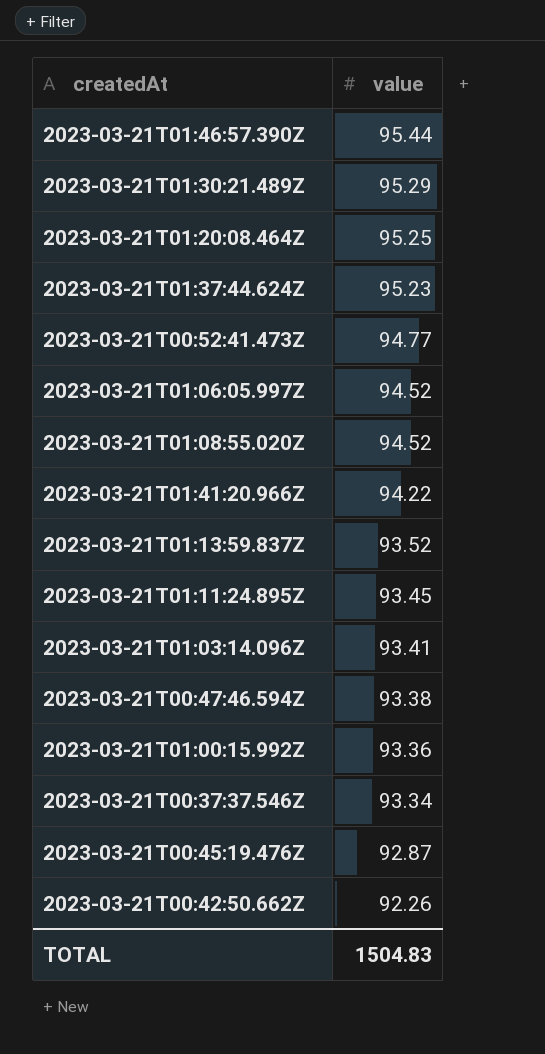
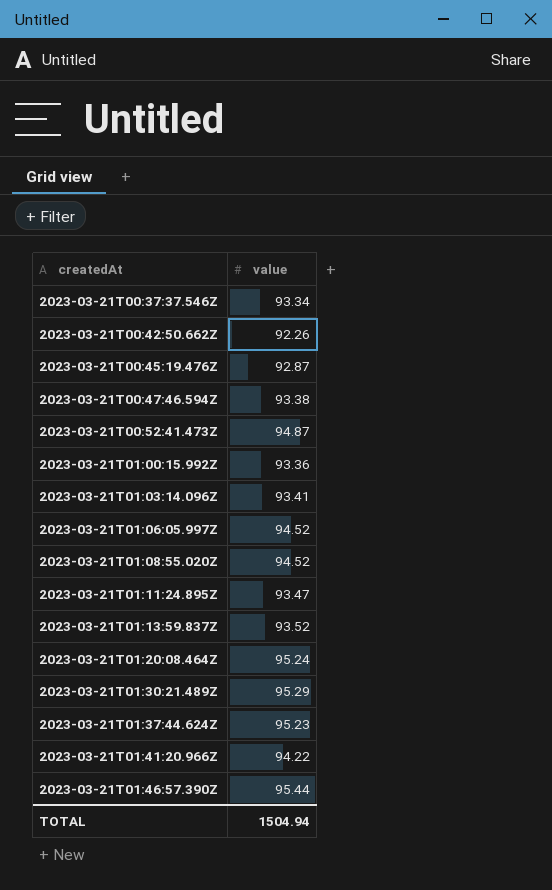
row order: value descending -> createdAt ascending
2023-03-21T00:52:41.473Z | value: 94.77 -> 94.87
2023-03-21T01:11:24.895Z | value: 93.45 -> 93.47
2023-03-21T01:20:08.464Z | value: 95.25 -> 95.24
TOTAL | value: 1504.83 -> 1504.94

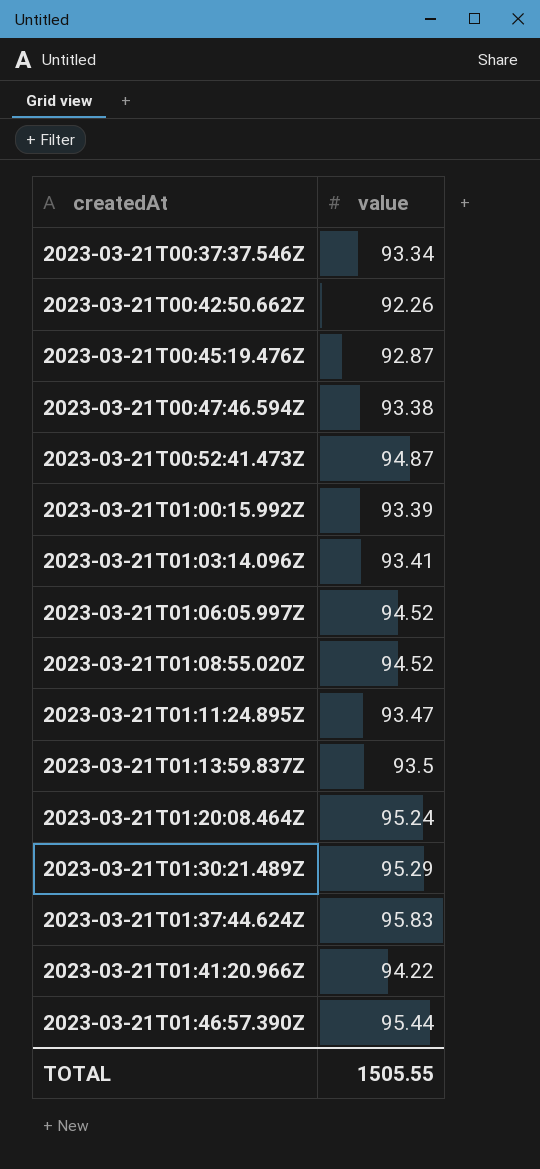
2023-03-21T01:00:15.992Z | value: 93.36 -> 93.39
2023-03-21T01:13:59.837Z | value: 93.52 -> 93.5
2023-03-21T01:37:44.624Z | value: 95.23 -> 95.83
TOTAL | value: 1504.94 -> 1505.55

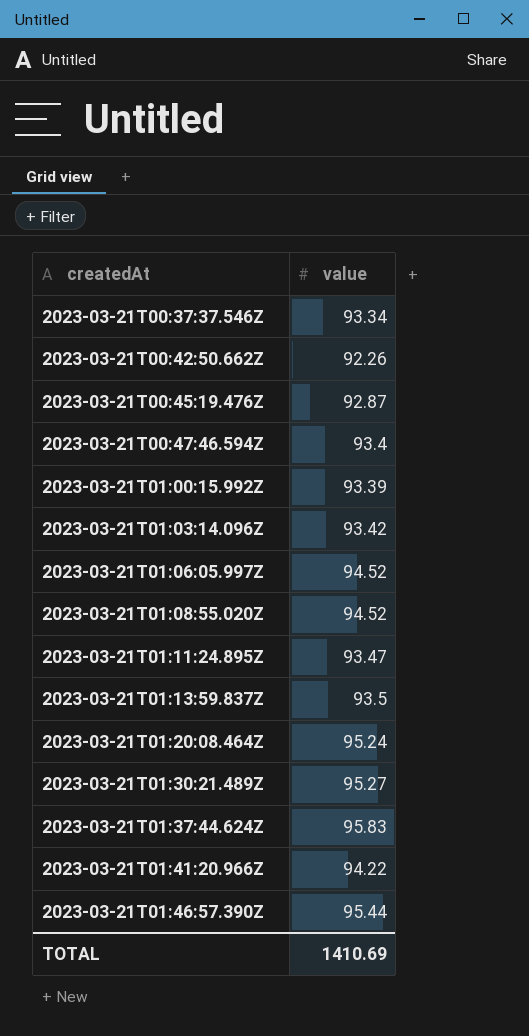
row 2023-03-21T00:52:41.473Z: 94.87 -> none
2023-03-21T00:47:46.594Z | value: 93.38 -> 93.4
2023-03-21T01:03:14.096Z | value: 93.41 -> 93.42
2023-03-21T01:30:21.489Z | value: 95.29 -> 95.27
TOTAL | value: 1505.55 -> 1410.69

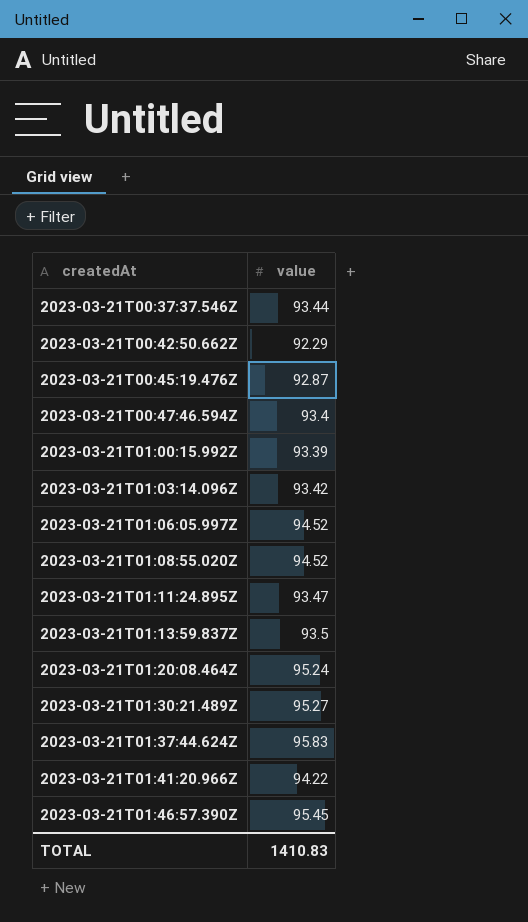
2023-03-21T00:37:37.546Z | value: 93.34 -> 93.44
2023-03-21T00:42:50.662Z | value: 92.26 -> 92.29
2023-03-21T01:46:57.390Z | value: 95.44 -> 95.45
TOTAL | value: 1410.69 -> 1410.83

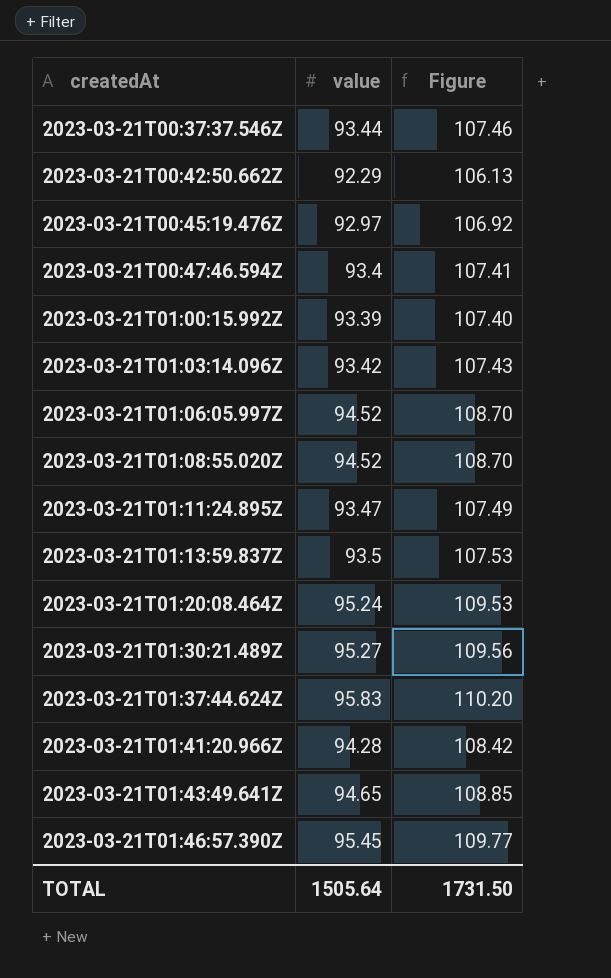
column Figure | formula: none -> [value] * 1.15
2023-03-21T00:45:19.476Z | value: 92.87 -> 92.97
2023-03-21T01:41:20.966Z | value: 94.22 -> 94.28
row 2023-03-21T01:43:49.641Z: none -> 94.65 | 108.85
TOTAL | value: 1410.83 -> 1505.64

